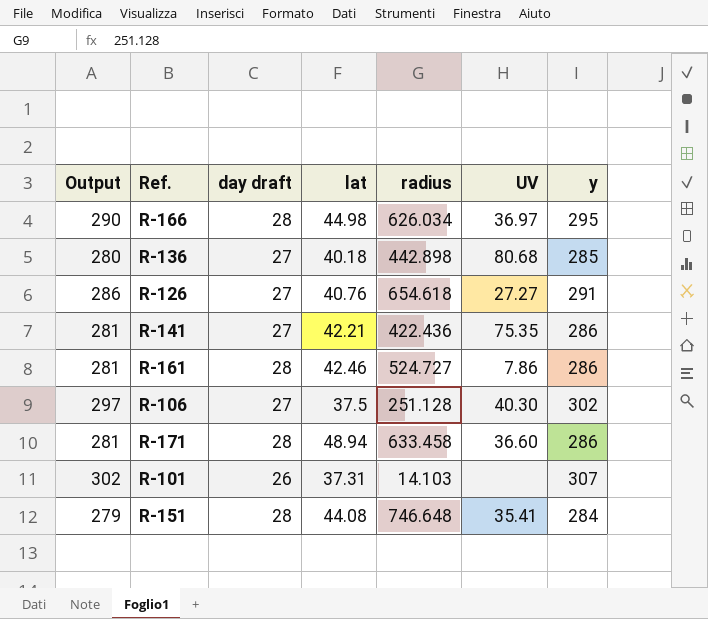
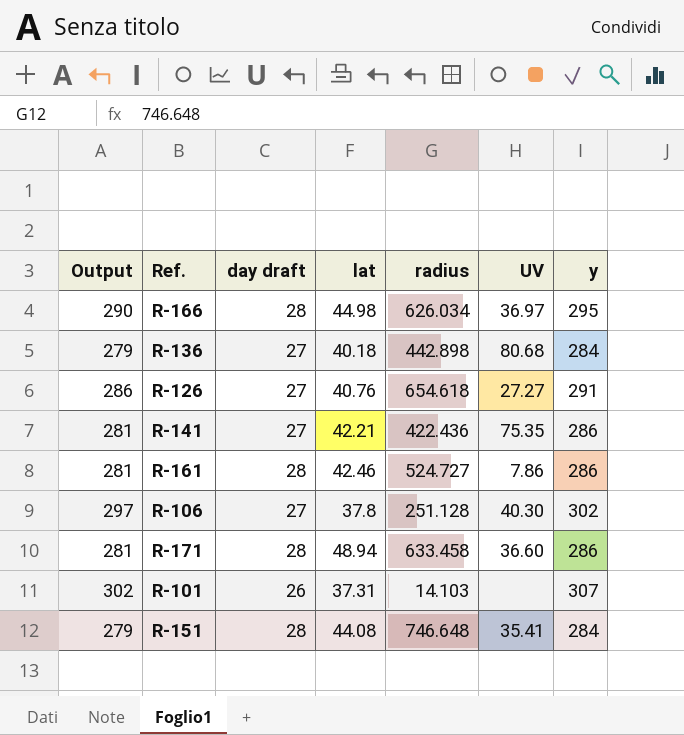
R-136 | Output: 280 -> 279
R-136 | y: 285 -> 284
R-106 | lat: 37.5 -> 37.8

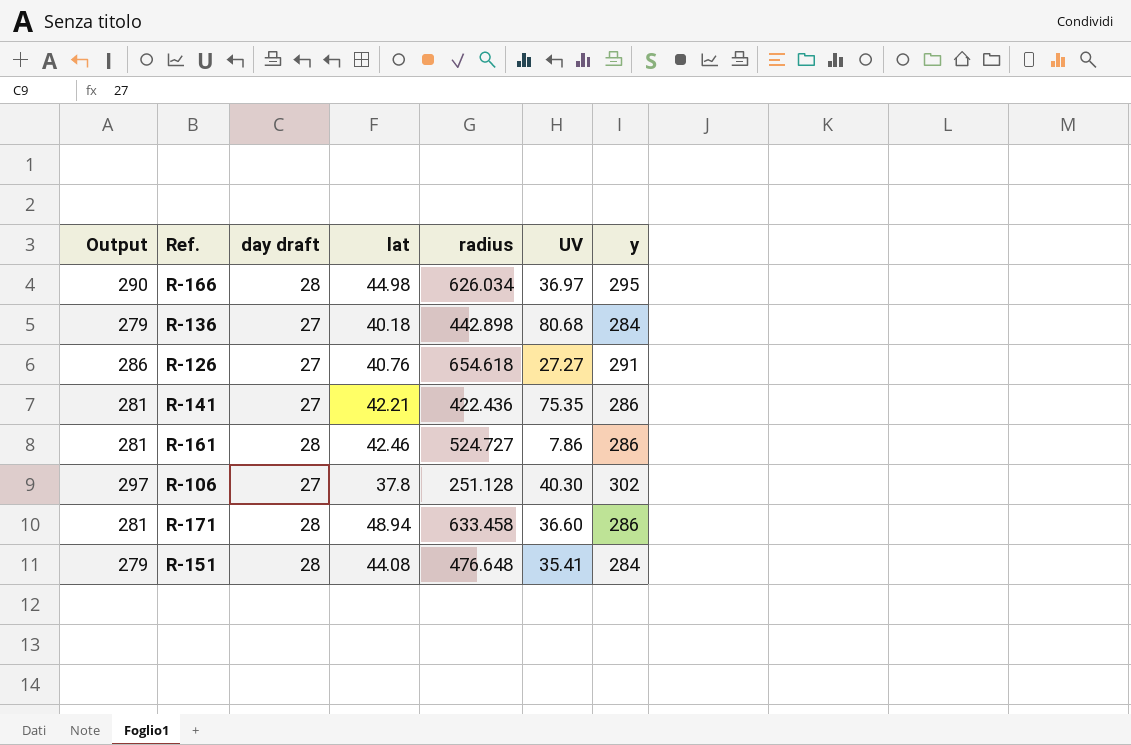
row R-101: 302 | 26 | 37.31 | 14.103 | none | 307 -> none
R-151 | radius: 746.648 -> 476.648

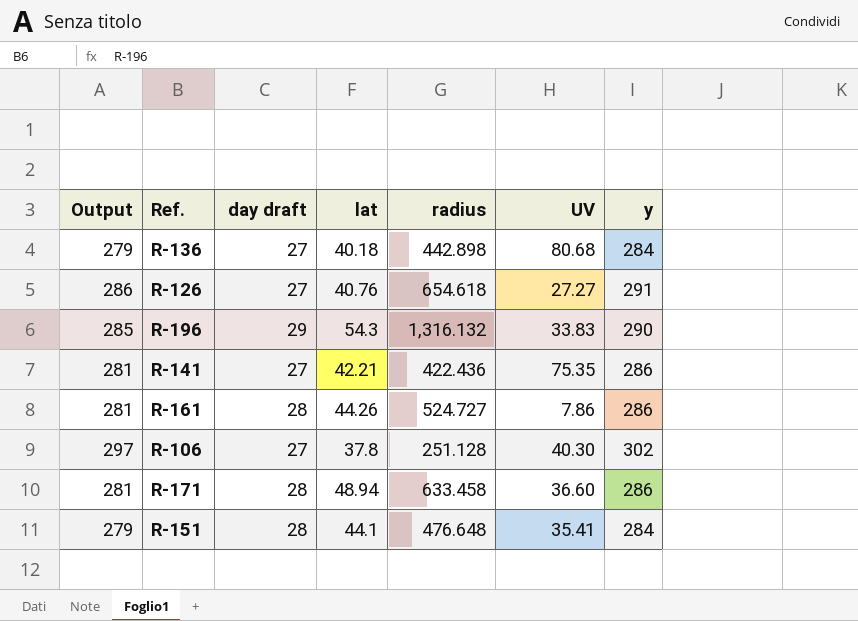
row R-166: 290 | 28 | 44.98 | 626.034 | 36.97 | 295 -> none
row R-196: none -> 285 | 29 | 54.3 | 1,316.132 | 33.83 | 290
R-161 | lat: 42.46 -> 44.26
R-151 | lat: 44.08 -> 44.1

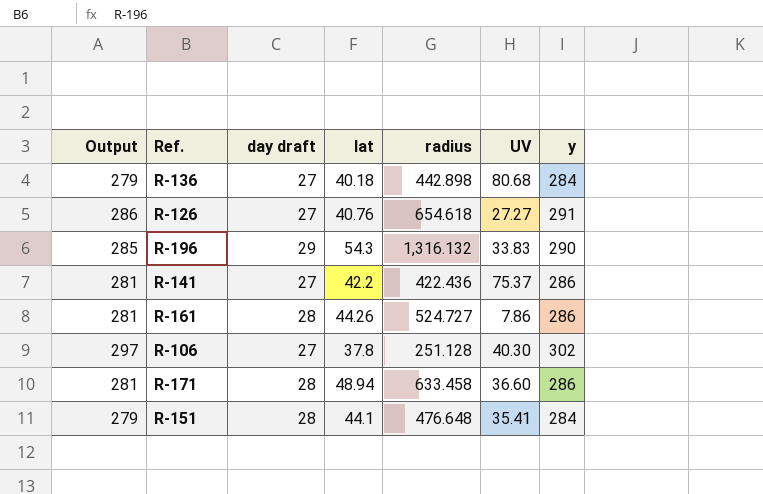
R-141 | lat: 42.21 -> 42.2
R-141 | UV: 75.35 -> 75.37

